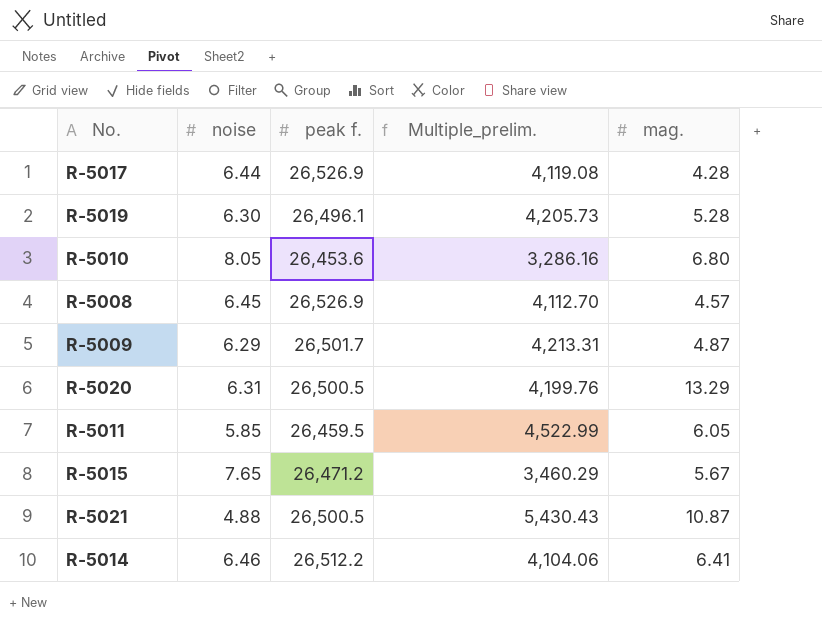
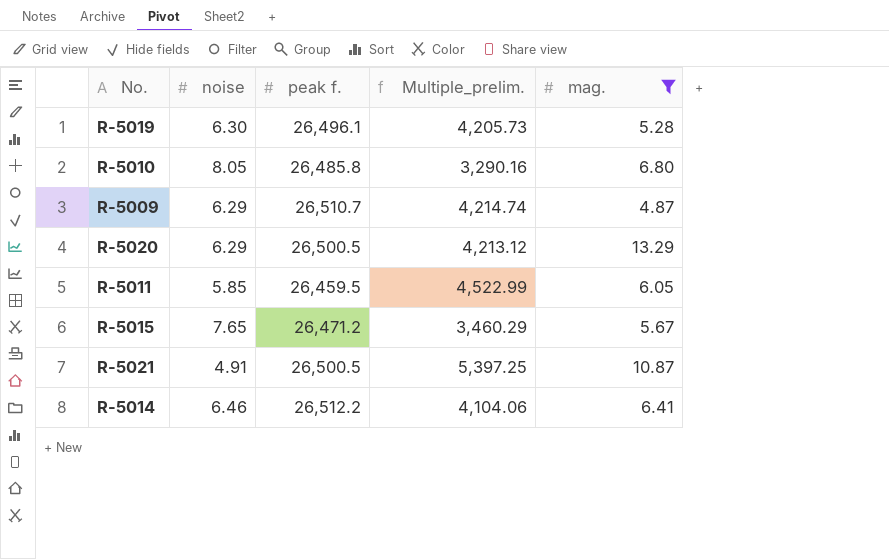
filter: none -> mag. >= 4.87
R-5010 | peak f.: 26,453.6 -> 26,485.8
R-5010 | Multiple_prelim.: 3,286.16 -> 3,290.16
R-5009 | peak f.: 26,501.7 -> 26,510.7
R-5009 | Multiple_prelim.: 4,213.31 -> 4,214.74
R-5020 | noise: 6.31 -> 6.29
R-5020 | Multiple_prelim.: 4,199.76 -> 4,213.12
R-5021 | noise: 4.88 -> 4.91
R-5021 | Multiple_prelim.: 5,430.43 -> 5,397.25

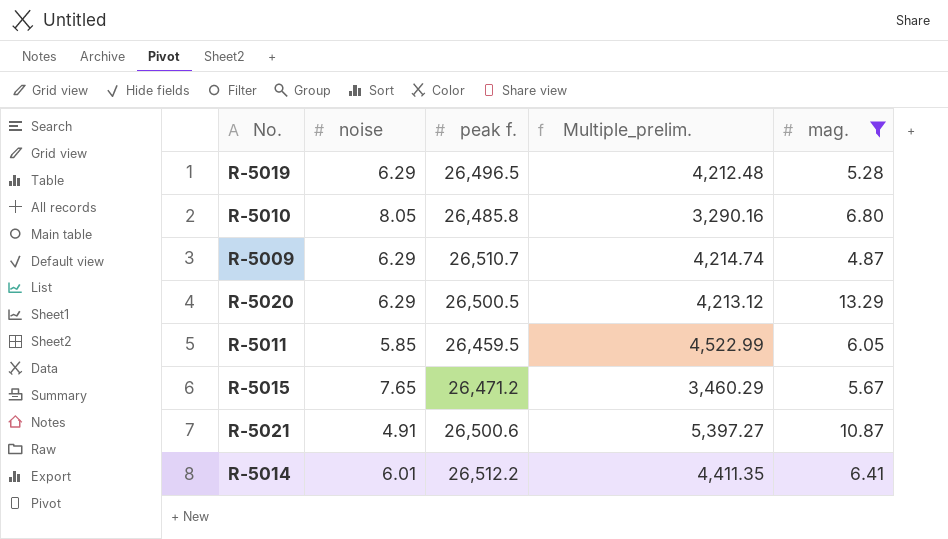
R-5019 | noise: 6.30 -> 6.29
R-5019 | peak f.: 26,496.1 -> 26,496.5
R-5019 | Multiple_prelim.: 4,205.73 -> 4,212.48
R-5021 | peak f.: 26,500.5 -> 26,500.6
R-5021 | Multiple_prelim.: 5,397.25 -> 5,397.27
R-5014 | noise: 6.46 -> 6.01
R-5014 | Multiple_prelim.: 4,104.06 -> 4,411.35

